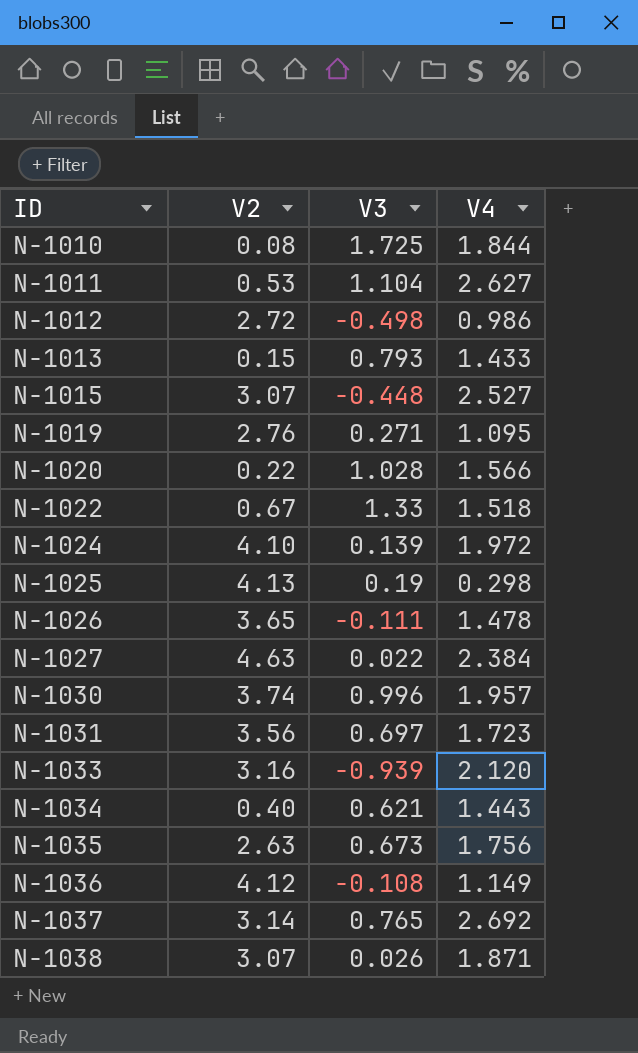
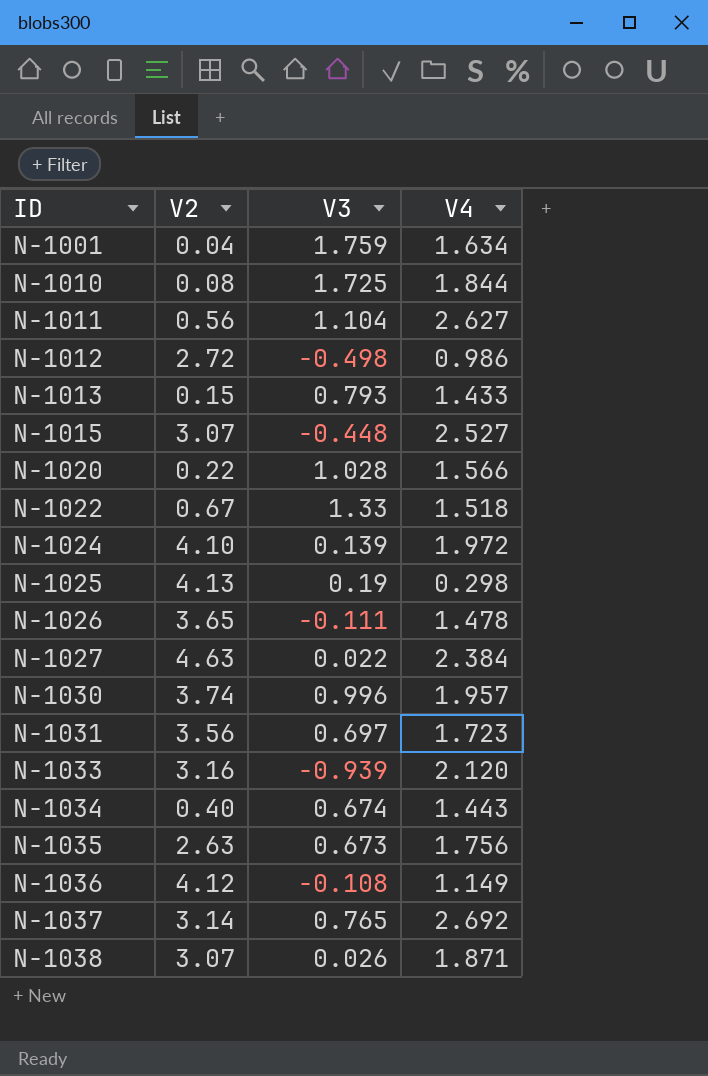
row N-1019: 2.76 | 0.271 | 1.095 -> none
row N-1001: none -> 0.04 | 1.759 | 1.634
N-1011 | V2: 0.53 -> 0.56
N-1034 | V3: 0.621 -> 0.674

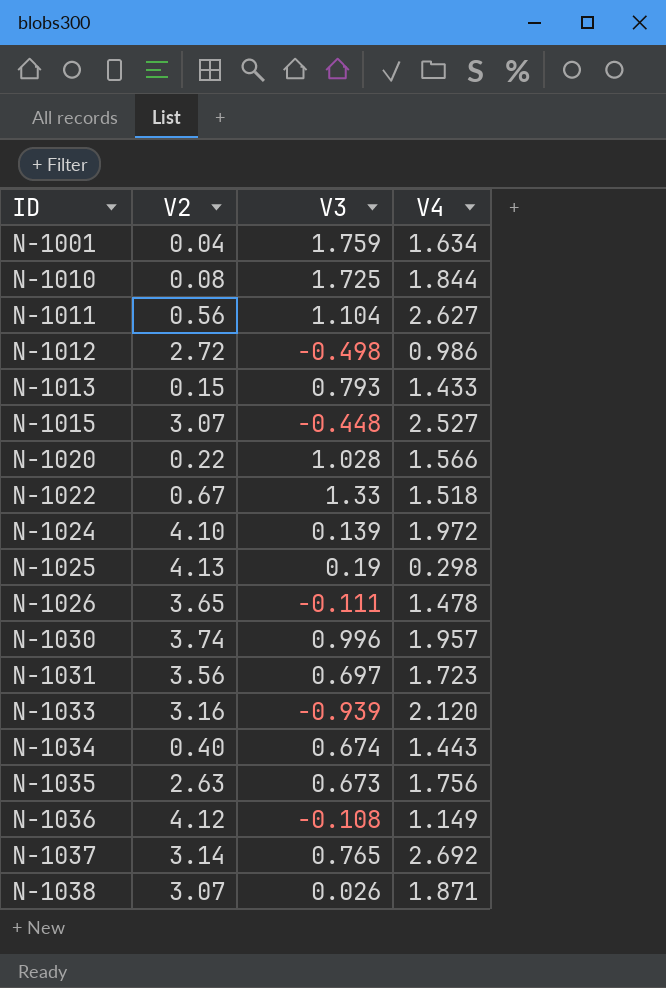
row N-1027: 4.63 | 0.022 | 2.384 -> none

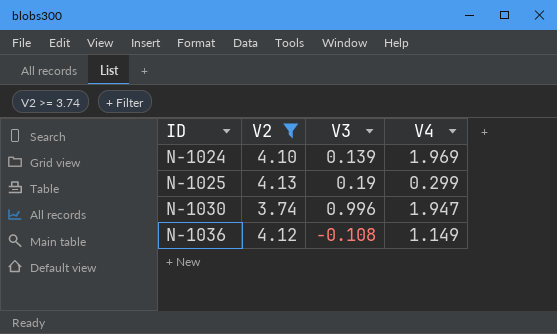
filter: none -> V2 >= 3.74
N-1024 | V4: 1.972 -> 1.969
N-1025 | V4: 0.298 -> 0.299
N-1030 | V4: 1.957 -> 1.947

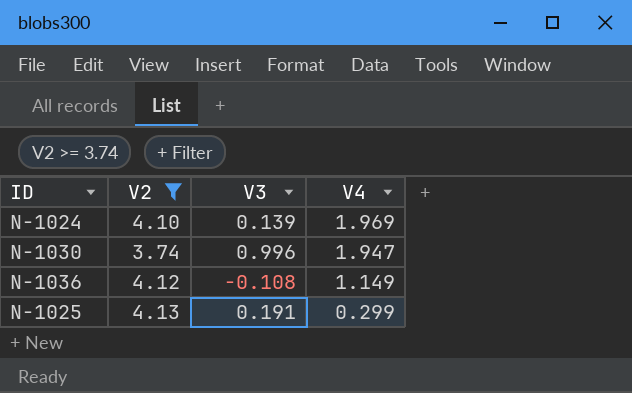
row order: ID ascending -> V4 descending
N-1025 | V3: 0.19 -> 0.191

